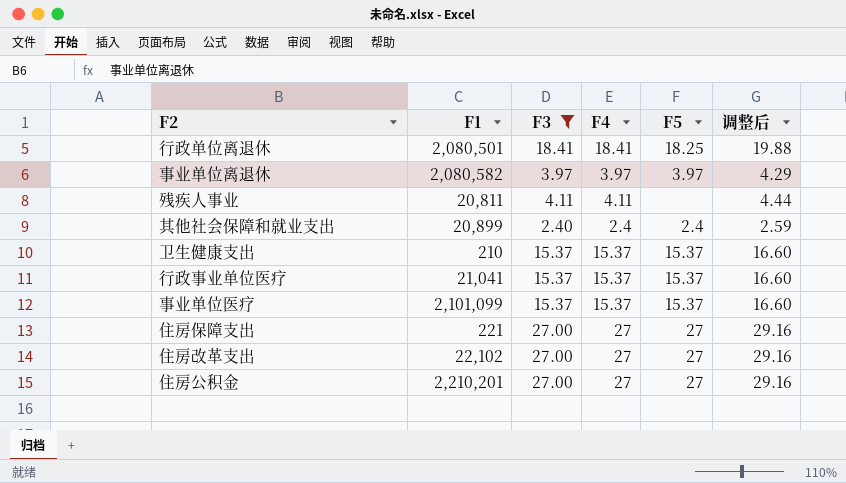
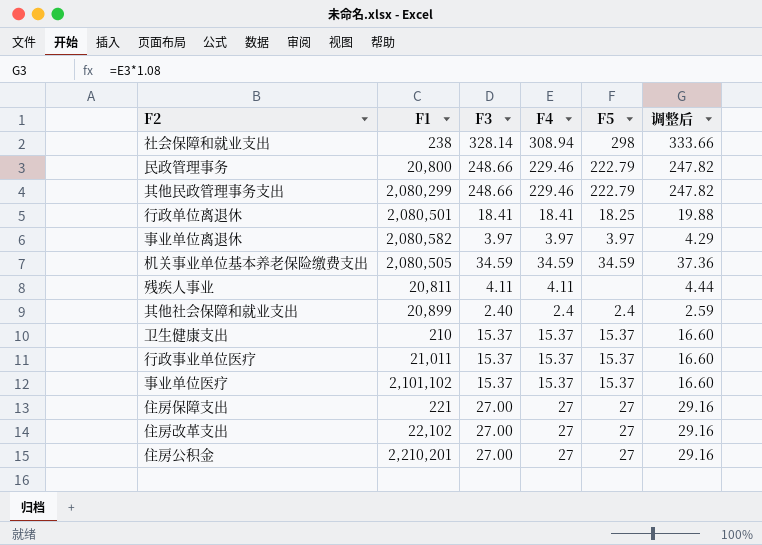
filter: F3 <= 27.00 -> none
行政事业单位医疗 | F1: 21,041 -> 21,011
事业单位医疗 | F1: 2,101,099 -> 2,101,102

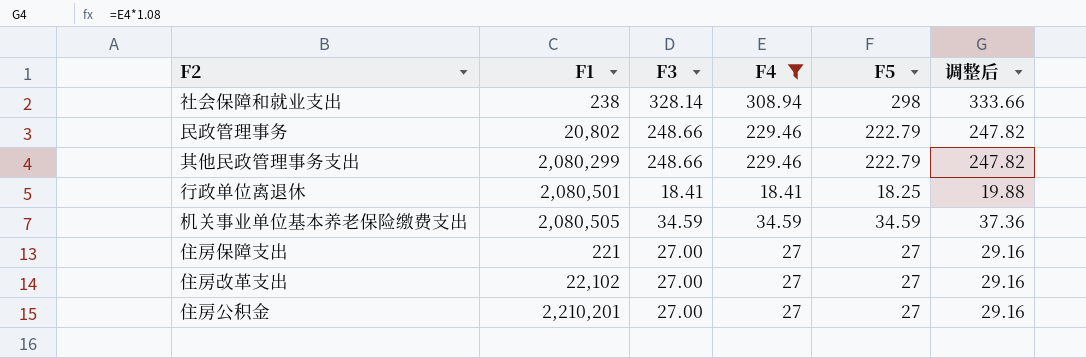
filter: none -> F4 >= 18.41
民政管理事务 | F1: 20,800 -> 20,802

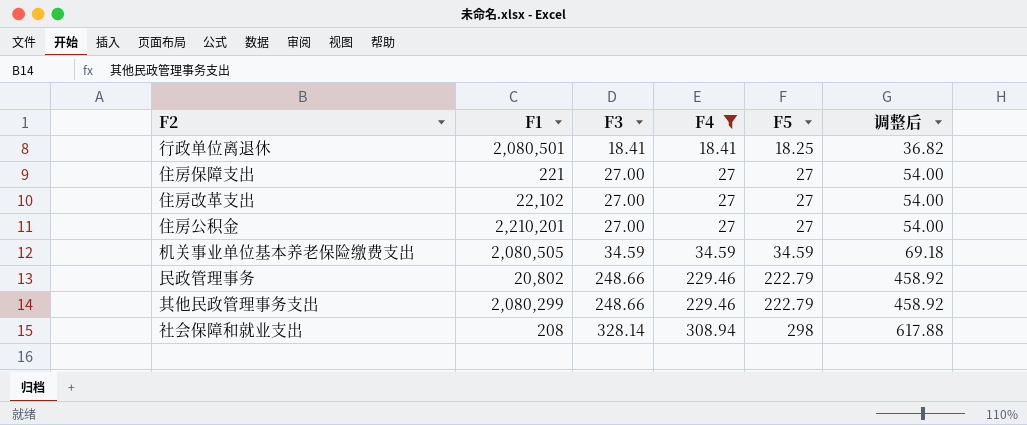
row order: none -> F3 ascending
column 调整后 | formula: [F4] * 1.08 -> [F4] * 2
社会保障和就业支出 | F1: 238 -> 208

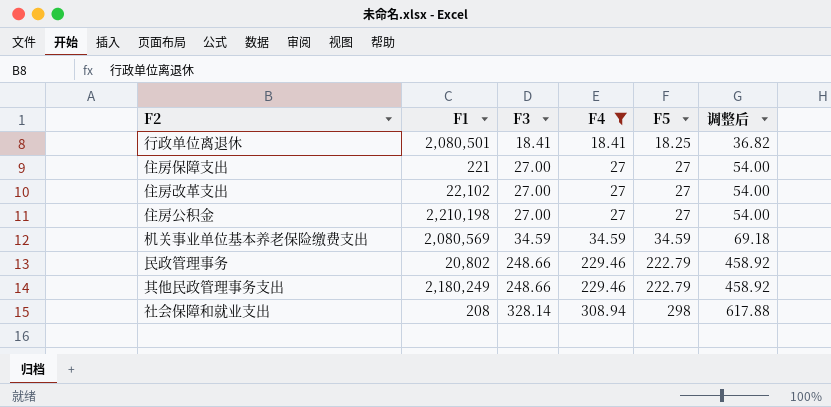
住房公积金 | F1: 2,210,201 -> 2,210,198
机关事业单位基本养老保险缴费支出 | F1: 2,080,505 -> 2,080,569
其他民政管理事务支出 | F1: 2,080,299 -> 2,180,249

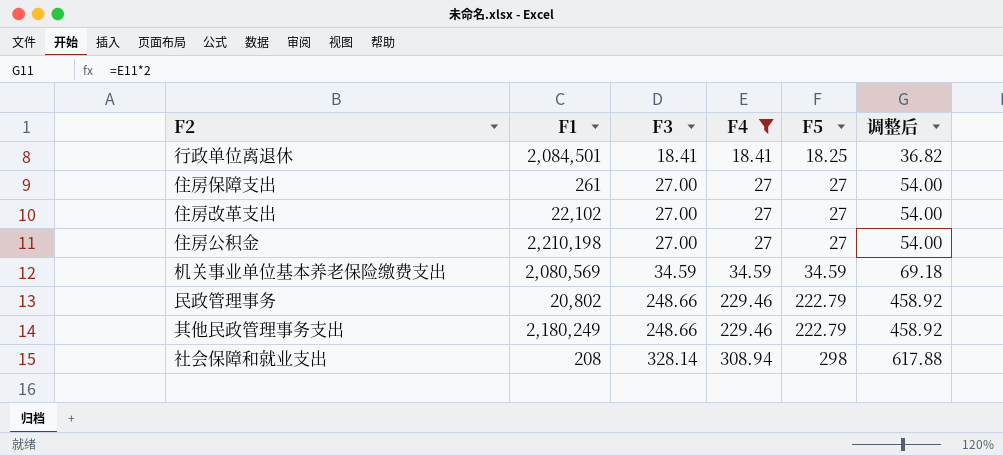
行政单位离退休 | F1: 2,080,501 -> 2,084,501
住房保障支出 | F1: 221 -> 261

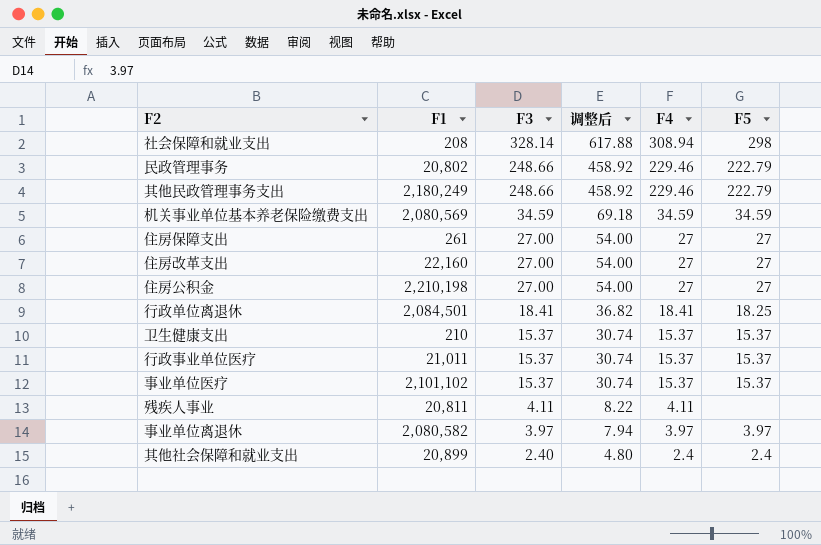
filter: F4 >= 18.41 -> none
row order: F3 ascending -> F3 descending
column 调整后 | position: 6 -> 4
住房改革支出 | F1: 22,102 -> 22,160

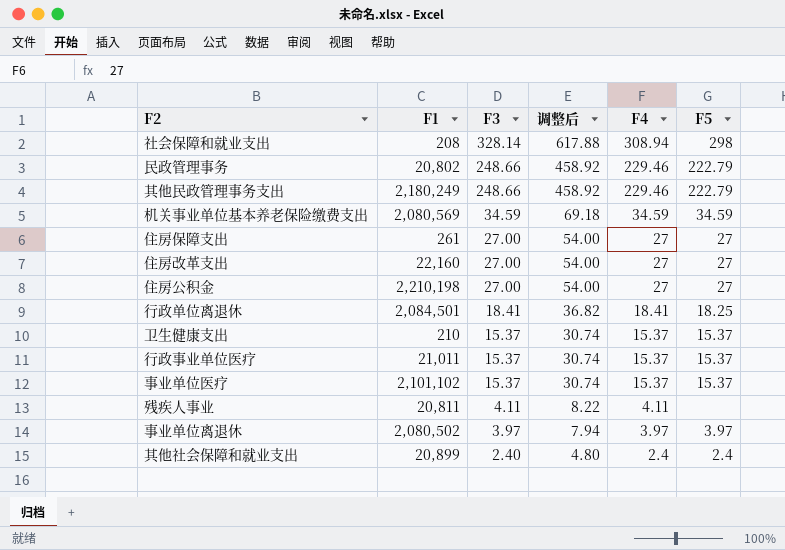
事业单位离退休 | F1: 2,080,582 -> 2,080,502

